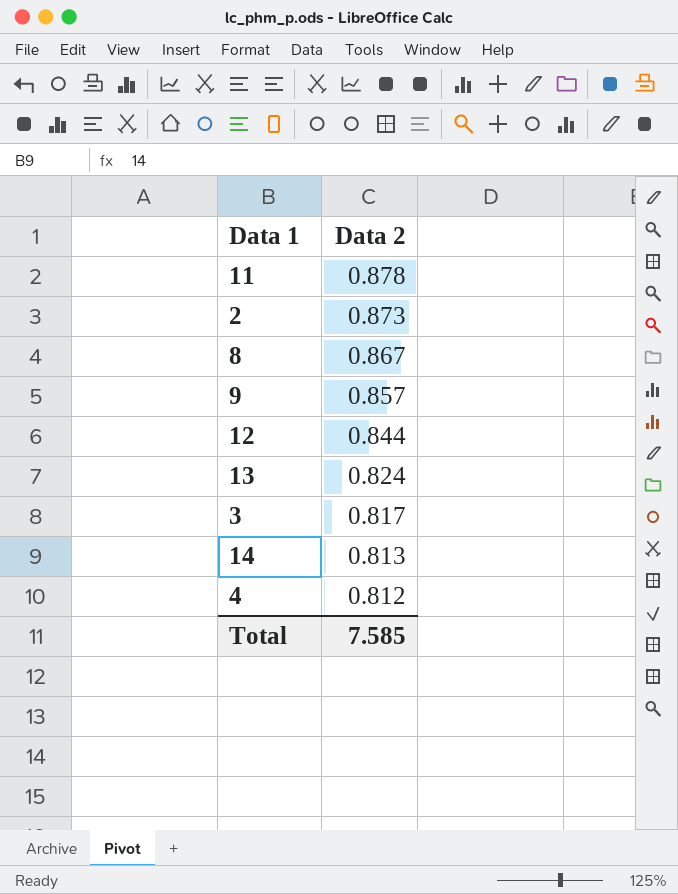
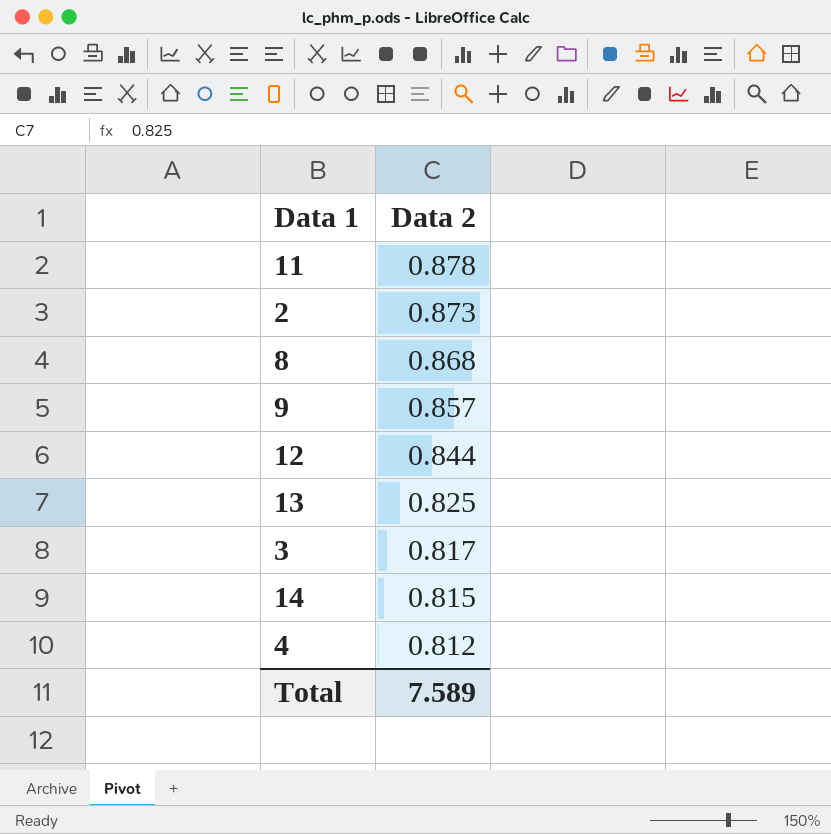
8 | Data 2: 0.867 -> 0.868
13 | Data 2: 0.824 -> 0.825
14 | Data 2: 0.813 -> 0.815
Total | Data 2: 7.585 -> 7.589

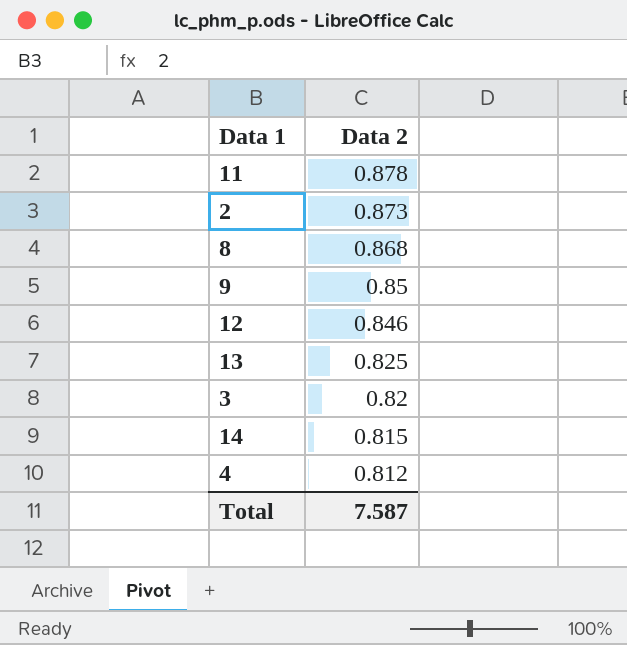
9 | Data 2: 0.857 -> 0.85
12 | Data 2: 0.844 -> 0.846
3 | Data 2: 0.817 -> 0.82
Total | Data 2: 7.589 -> 7.587

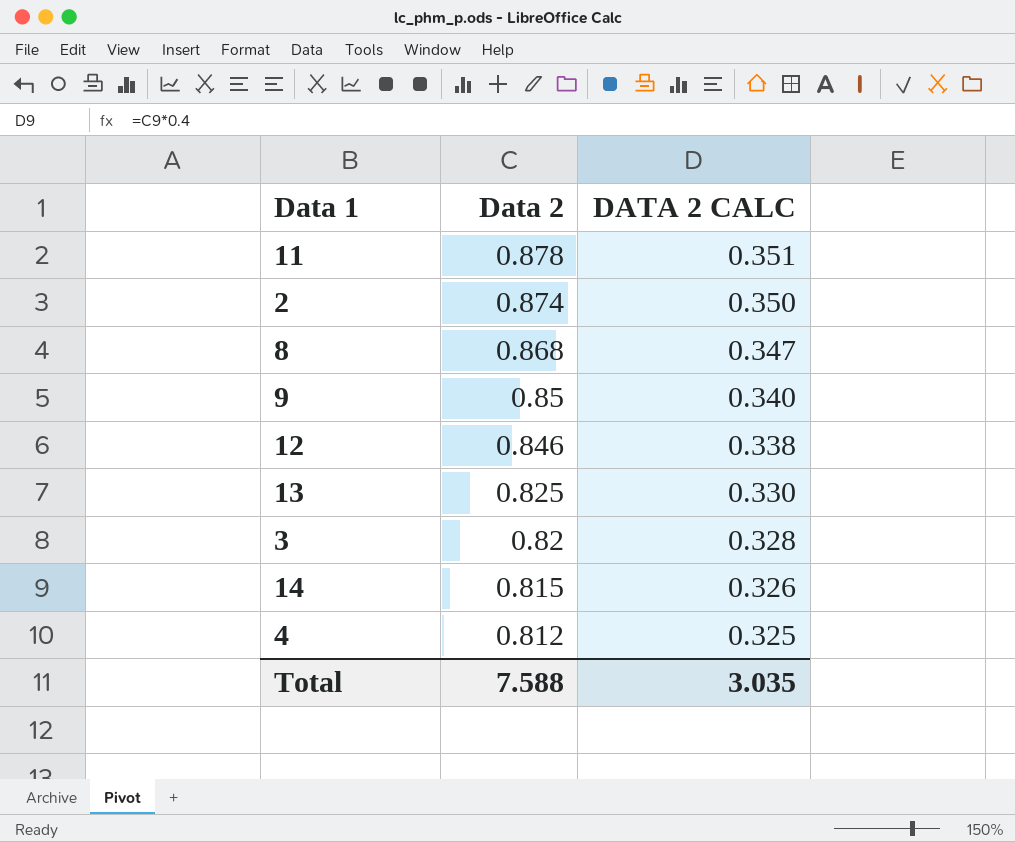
column DATA 2 CALC | formula: none -> [Data 2] * 0.4
2 | Data 2: 0.873 -> 0.874
Total | Data 2: 7.587 -> 7.588

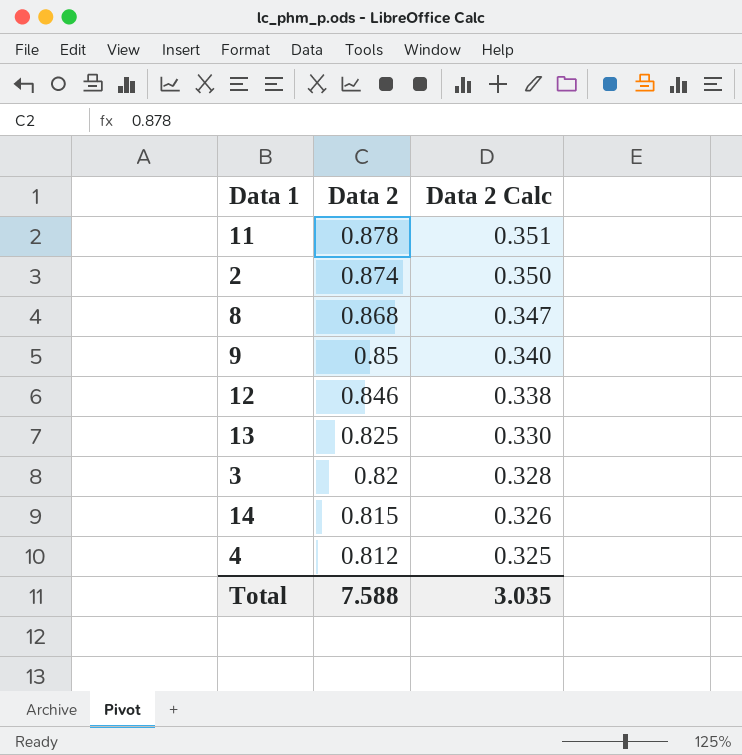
column name: DATA 2 CALC -> Data 2 Calc

